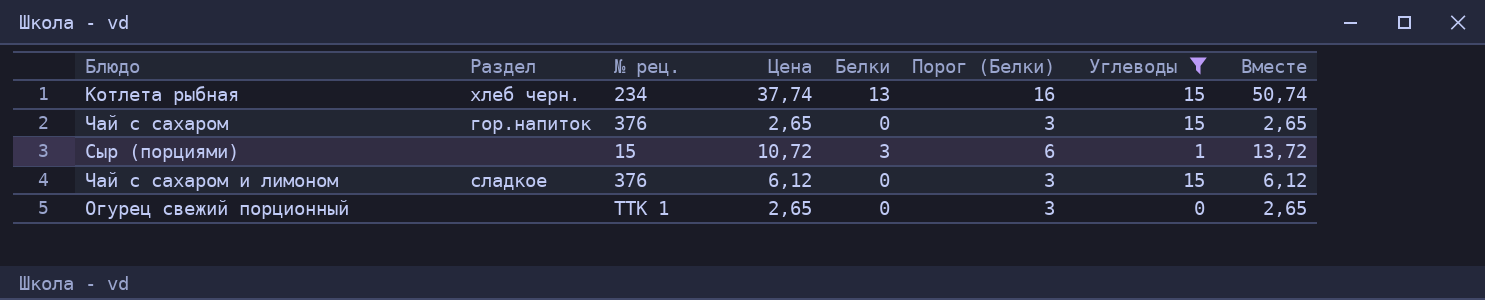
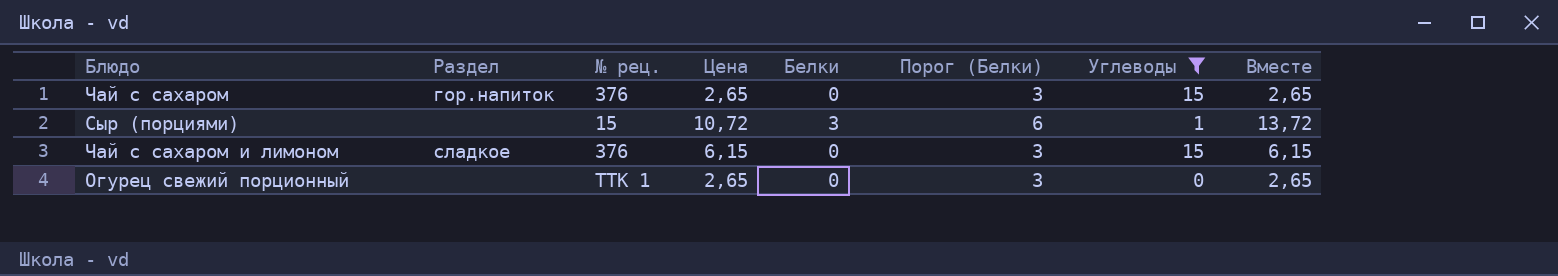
row Котлета рыбная: хлеб черн. | 234 | 37,74 | 13 | 16 | 15 | 50,74 -> none
Чай с сахаром и лимоном | Цена: 6,12 -> 6,15
Чай с сахаром и лимоном | Вместе: 6,12 -> 6,15

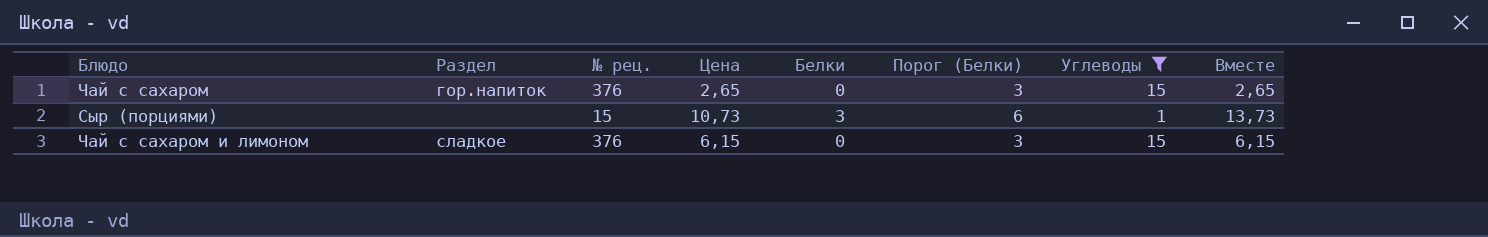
row Огурец свежий порционный: none | ТТК 1 | 2,65 | 0 | 3 | 0 | 2,65 -> none
Сыр (порциями) | Цена: 10,72 -> 10,73
Сыр (порциями) | Вместе: 13,72 -> 13,73

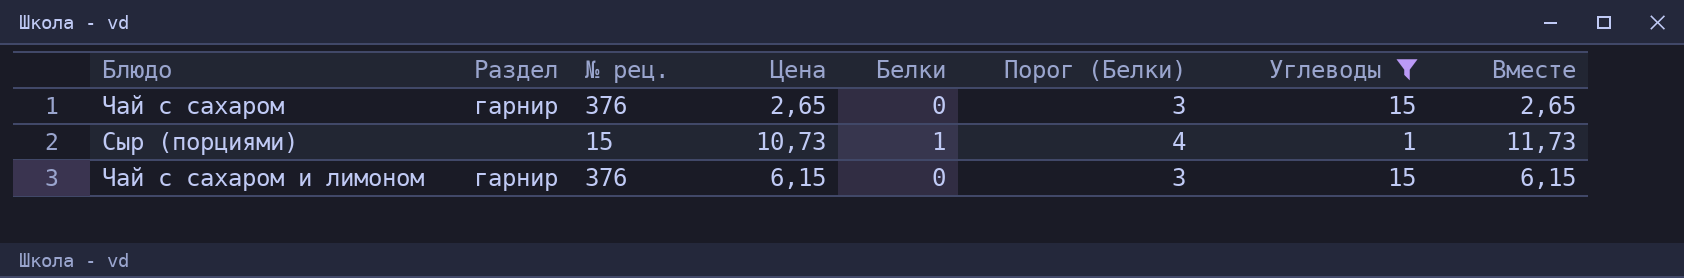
Чай с сахаром | Раздел: гор.напиток -> гарнир
Сыр (порциями) | Белки: 3 -> 1
Сыр (порциями) | Порог (Белки): 6 -> 4
Сыр (порциями) | Вместе: 13,73 -> 11,73
Чай с сахаром и лимоном | Раздел: сладкое -> гарнир

